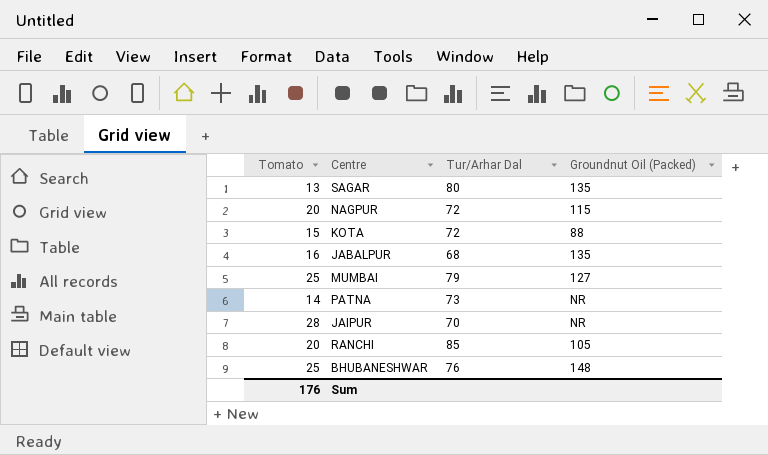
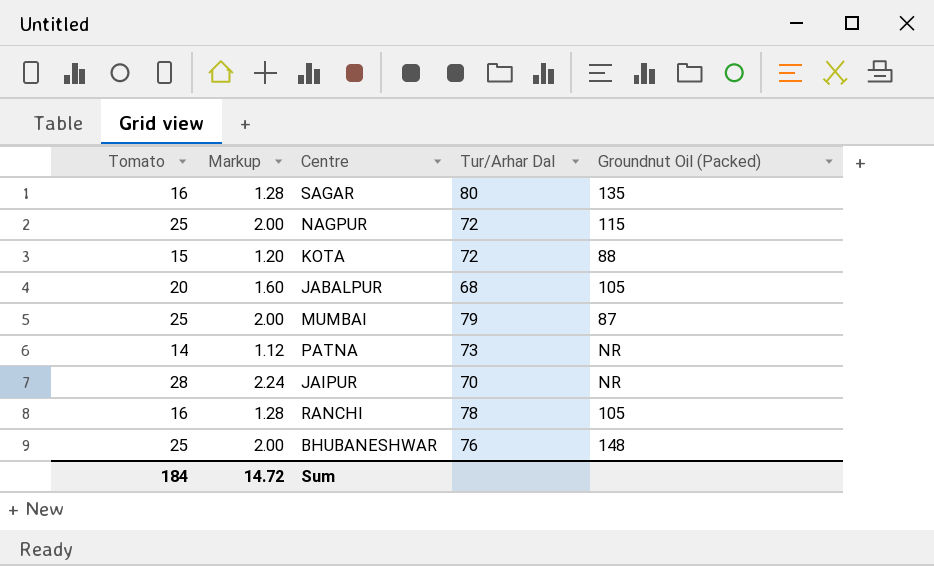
column Markup | formula: none -> [Tomato] * 0.08
SAGAR | Tomato: 13 -> 16
NAGPUR | Tomato: 20 -> 25
JABALPUR | Tomato: 16 -> 20
JABALPUR | Groundnut Oil (Packed): 135 -> 105
MUMBAI | Groundnut Oil (Packed): 127 -> 87
RANCHI | Tomato: 20 -> 16
RANCHI | Tur/Arhar Dal: 85 -> 78
Sum | Tomato: 176 -> 184

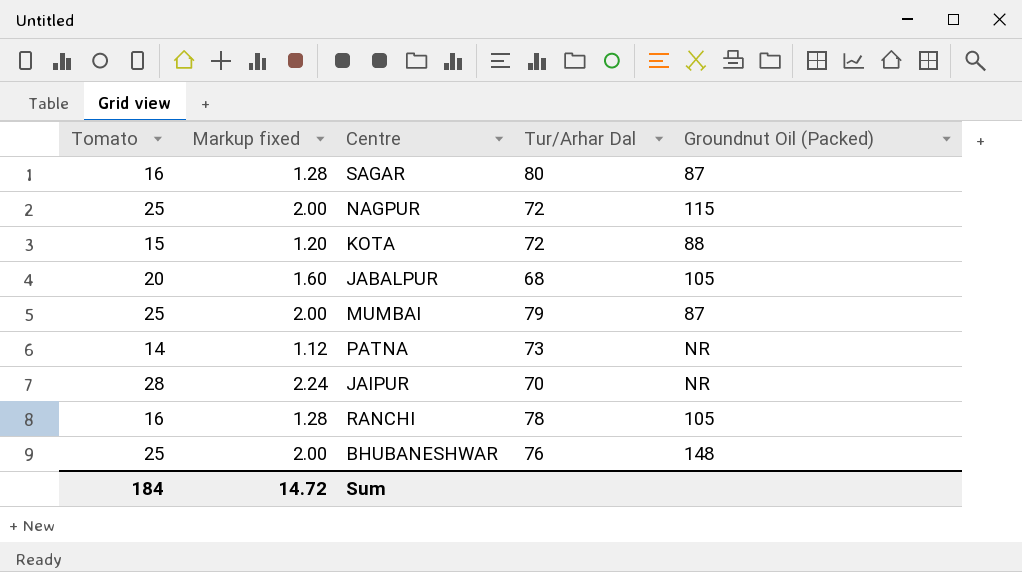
column name: Markup -> Markup fixed
SAGAR | Groundnut Oil (Packed): 135 -> 87

